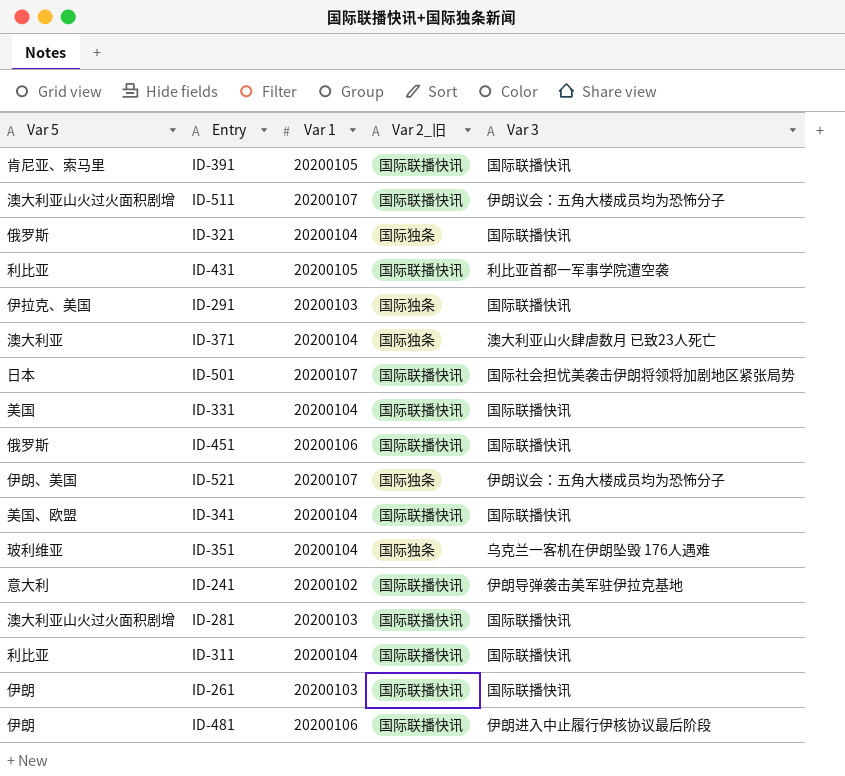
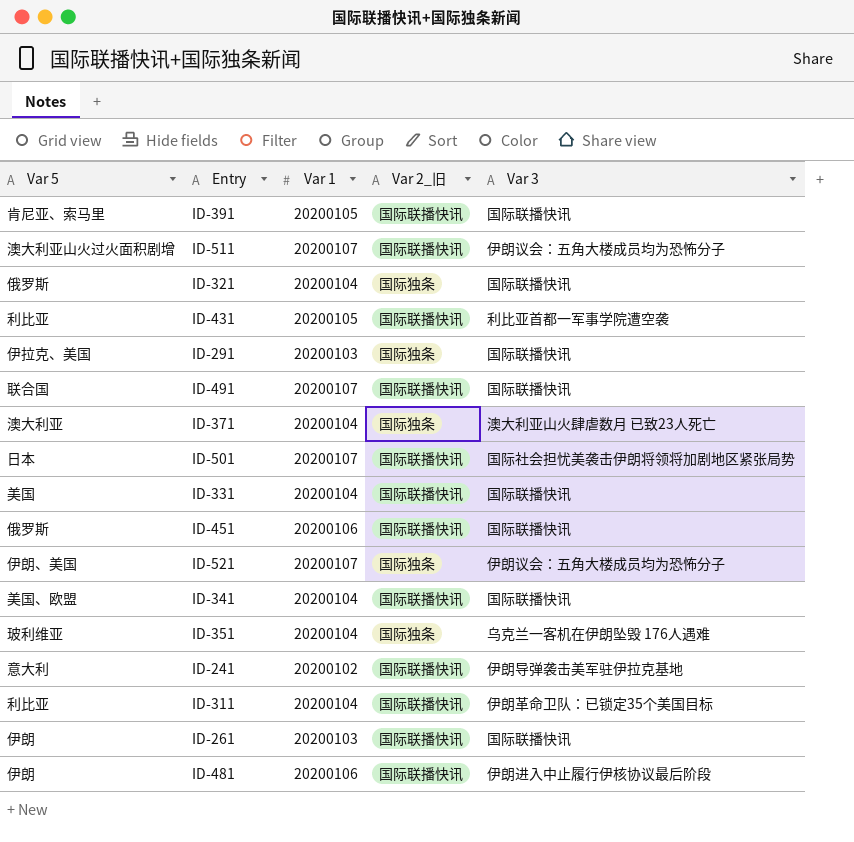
row ID-281: 澳大利亚山火过火面积剧增 | 20200103 | 国际联播快讯 | 国际联播快讯 -> none
row ID-491: none -> 联合国 | 20200107 | 国际联播快讯 | 国际联播快讯
ID-311 | Var 3: 国际联播快讯 -> 伊朗革命卫队：已锁定35个美国目标

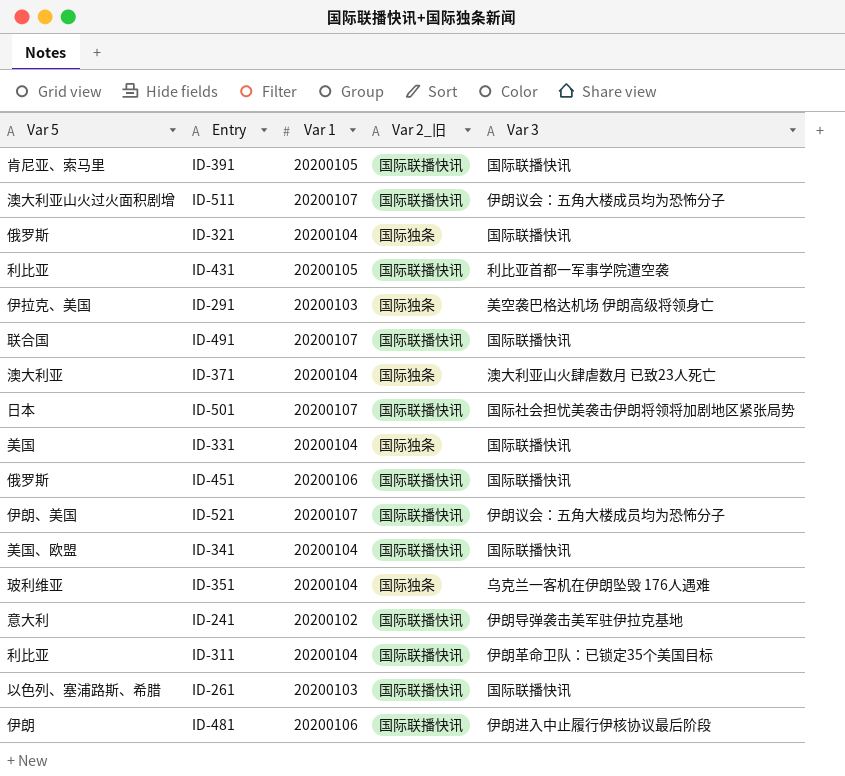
ID-291 | Var 3: 国际联播快讯 -> 美空袭巴格达机场 伊朗高级将领身亡
ID-331 | Var 2_旧: 国际联播快讯 -> 国际独条
ID-521 | Var 2_旧: 国际独条 -> 国际联播快讯
ID-261 | Var 5: 伊朗 -> 以色列、塞浦路斯、希腊

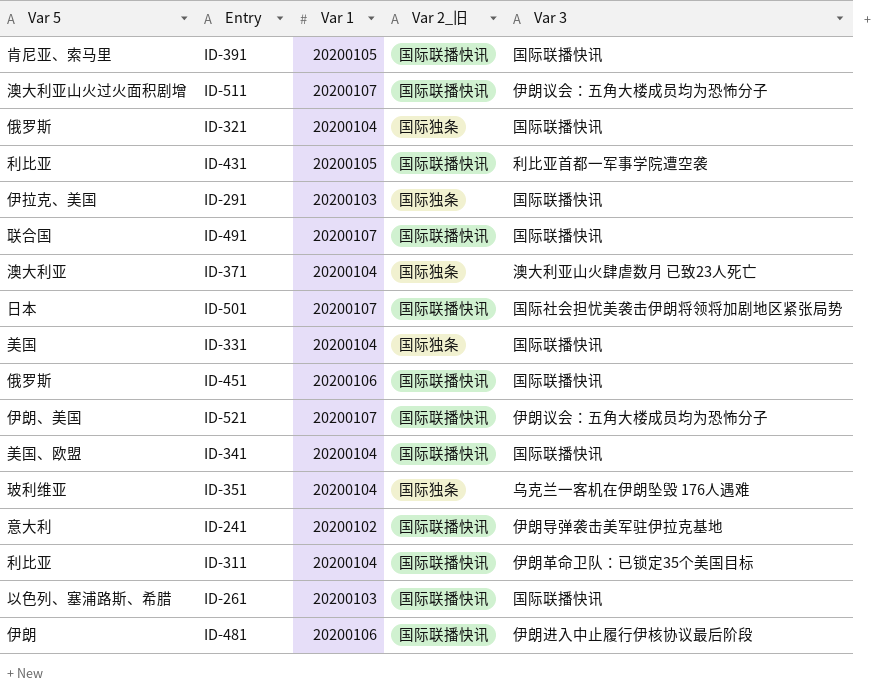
ID-291 | Var 3: 美空袭巴格达机场 伊朗高级将领身亡 -> 国际联播快讯

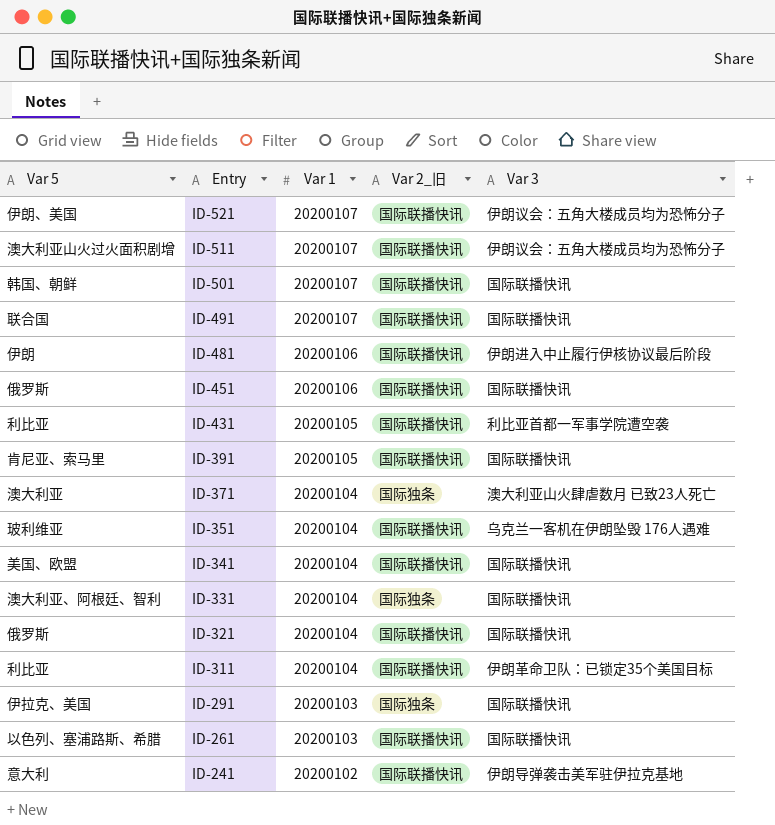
row order: none -> Entry descending
ID-501 | Var 5: 日本 -> 韩国、朝鲜
ID-501 | Var 3: 国际社会担忧美袭击伊朗将领将加剧地区紧张局势 -> 国际联播快讯
ID-351 | Var 2_旧: 国际独条 -> 国际联播快讯
ID-331 | Var 5: 美国 -> 澳大利亚、阿根廷、智利
ID-321 | Var 2_旧: 国际独条 -> 国际联播快讯

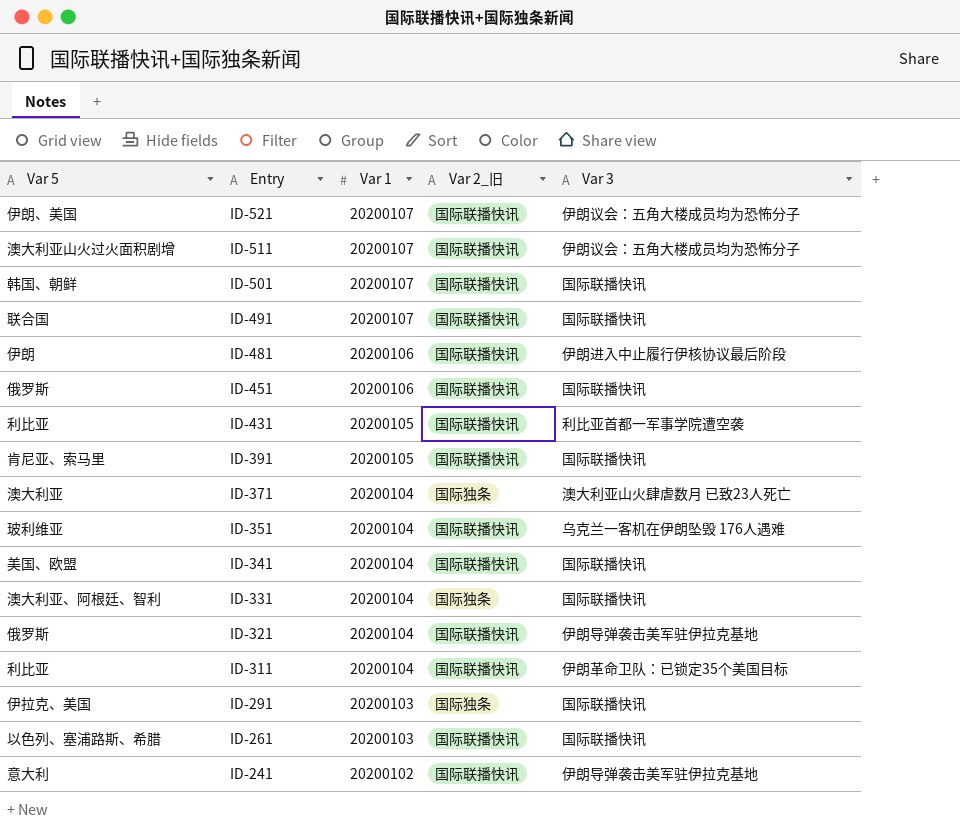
ID-321 | Var 3: 国际联播快讯 -> 伊朗导弹袭击美军驻伊拉克基地

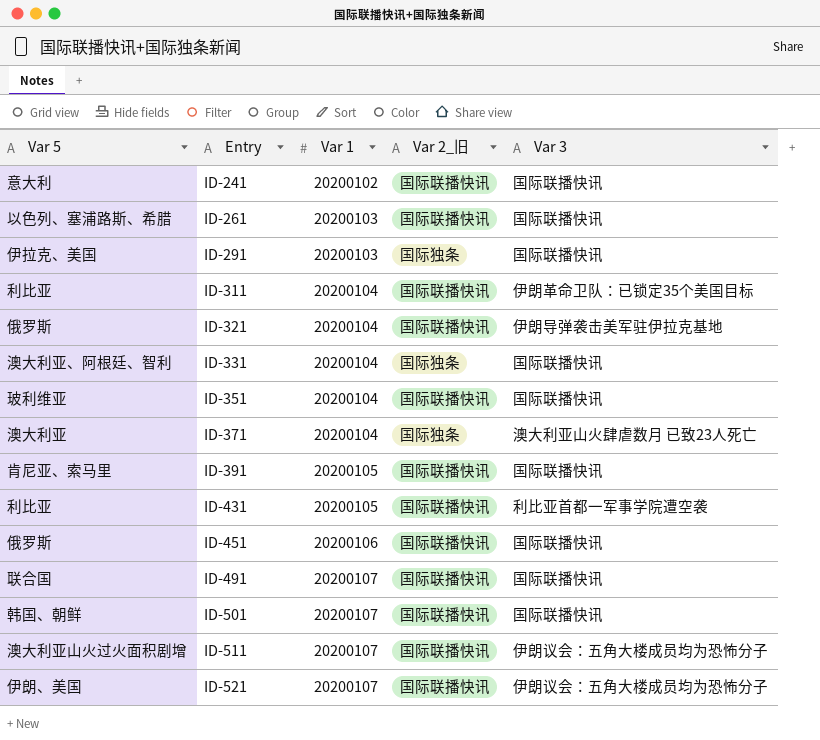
row order: Entry descending -> Entry ascending
row ID-481: 伊朗 | 20200106 | 国际联播快讯 | 伊朗进入中止履行伊核协议最后阶段 -> none
row ID-341: 美国、欧盟 | 20200104 | 国际联播快讯 | 国际联播快讯 -> none
ID-241 | Var 3: 伊朗导弹袭击美军驻伊拉克基地 -> 国际联播快讯
ID-351 | Var 3: 乌克兰一客机在伊朗坠毁 176人遇难 -> 国际联播快讯

